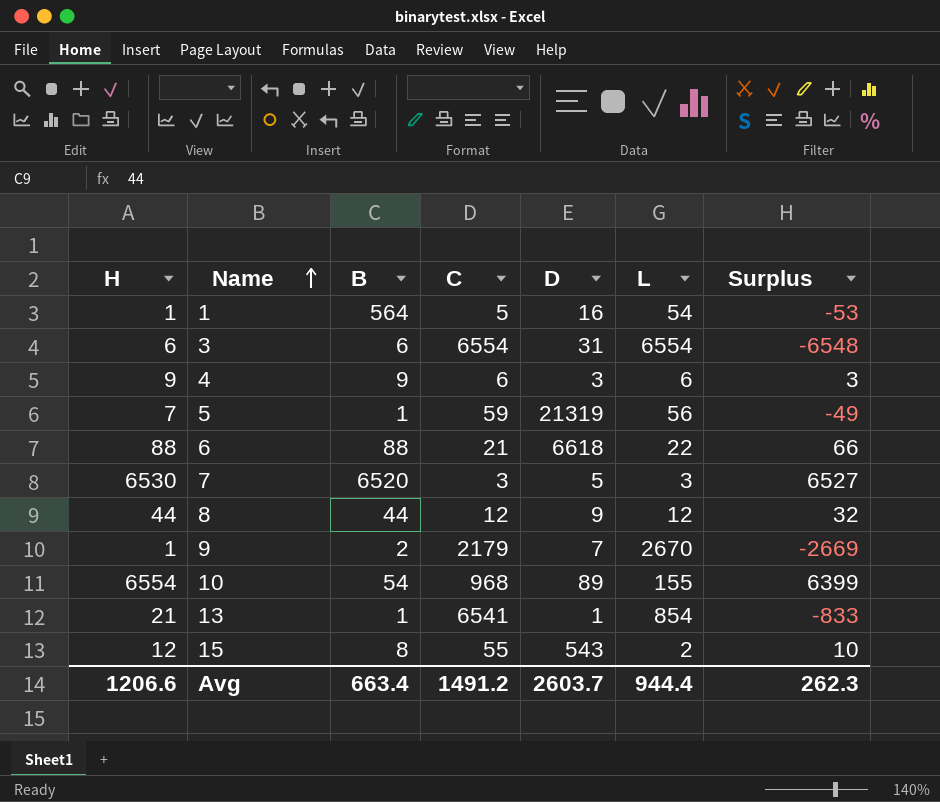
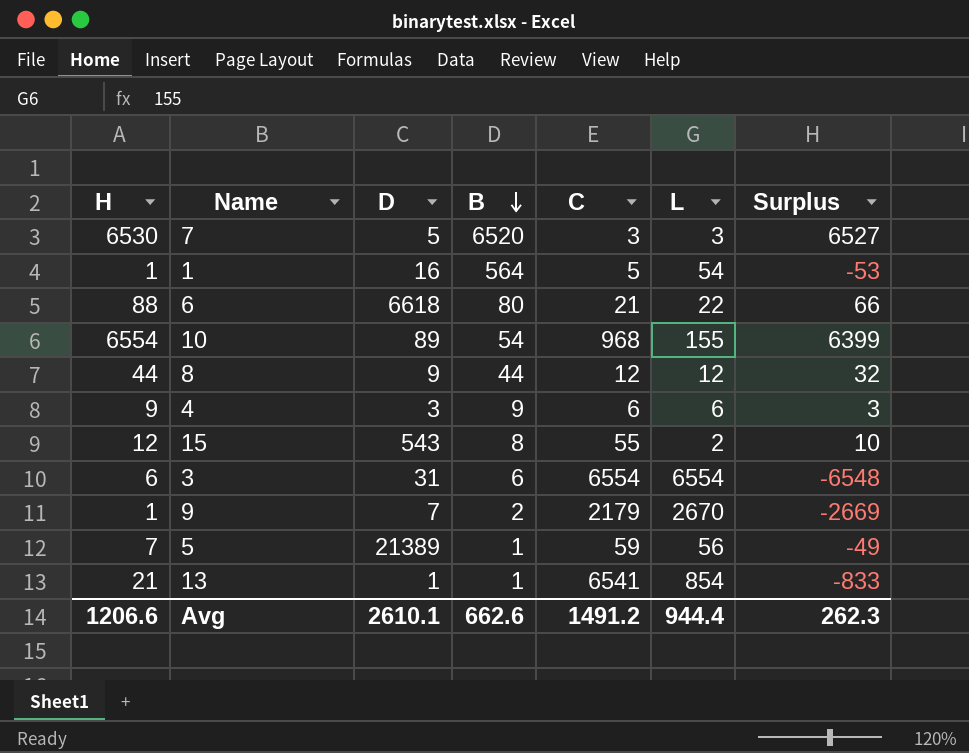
row order: Name ascending -> B descending
column D | position: 5 -> 3
6 | B: 88 -> 80
5 | D: 21319 -> 21389
Avg | D: 2603.7 -> 2610.1
Avg | B: 663.4 -> 662.6

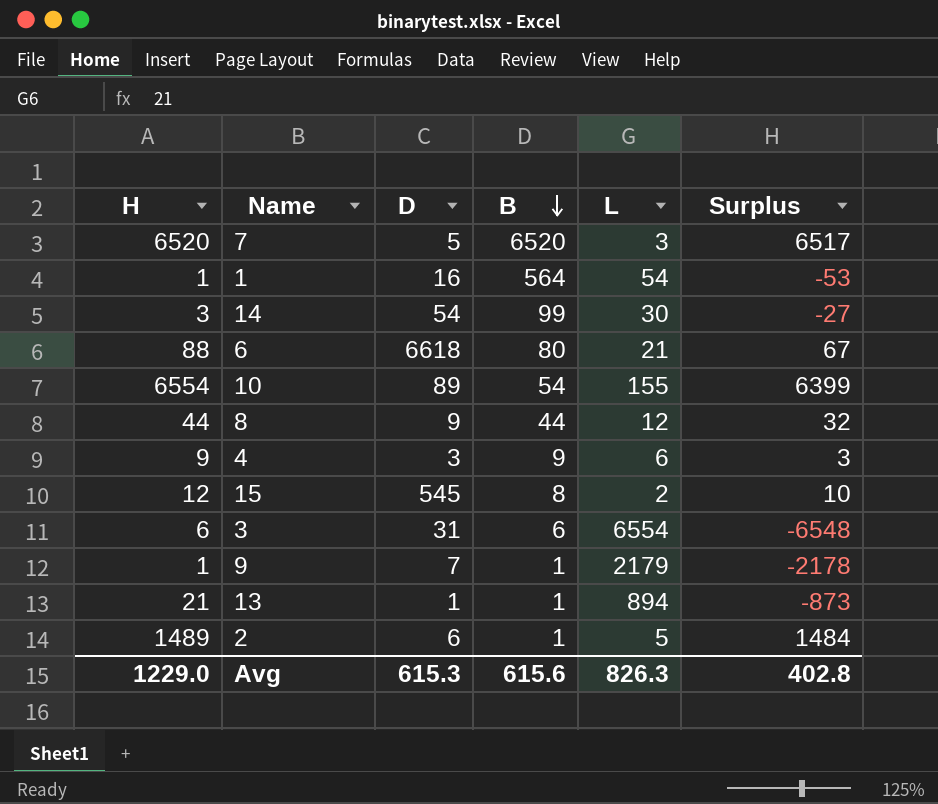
column C | position: 5 -> none
row 5: 7 | 21389 | 1 | 59 | 56 | -49 -> none
7 | H: 6530 -> 6520
7 | Surplus: 6527 -> 6517
row 14: none -> 3 | 54 | 99 | 30 | -27
6 | L: 22 -> 21
6 | Surplus: 66 -> 67
15 | D: 543 -> 545
9 | B: 2 -> 1
9 | L: 2670 -> 2179
9 | Surplus: -2669 -> -2178
13 | L: 854 -> 894
13 | Surplus: -833 -> -873
row 2: none -> 1489 | 6 | 1 | 5 | 1484
Avg | H: 1206.6 -> 1229.0
Avg | D: 2610.1 -> 615.3
Avg | B: 662.6 -> 615.6
Avg | L: 944.4 -> 826.3
Avg | Surplus: 262.3 -> 402.8

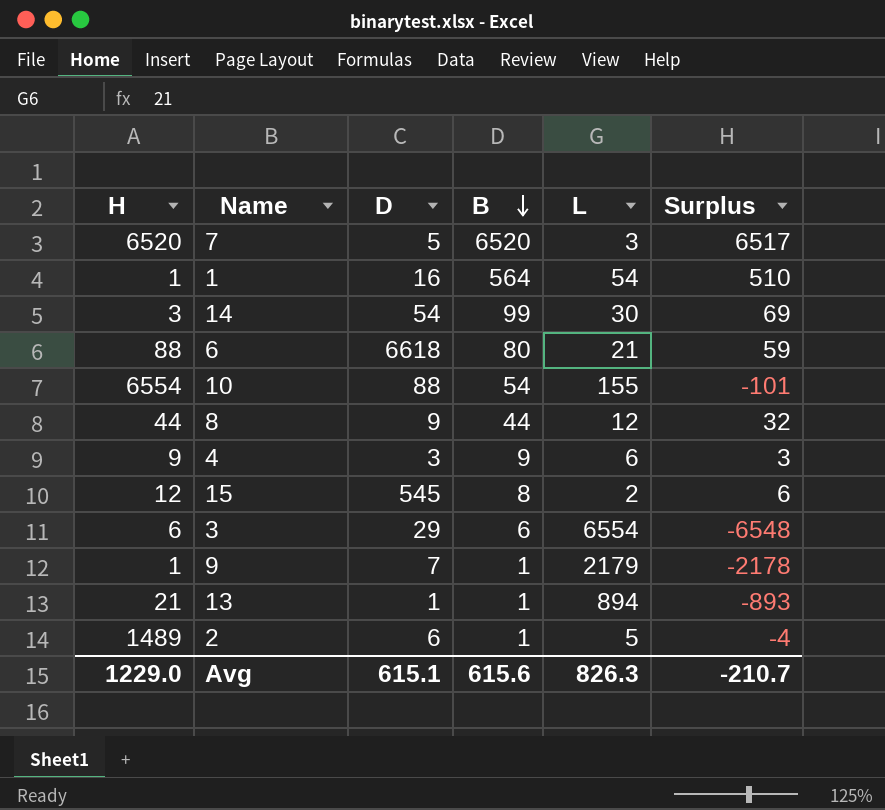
column Surplus | formula: [H] - [L] -> [B] - [L]
10 | D: 89 -> 88
3 | D: 31 -> 29
Avg | D: 615.3 -> 615.1
Avg | Surplus: 402.8 -> -210.7

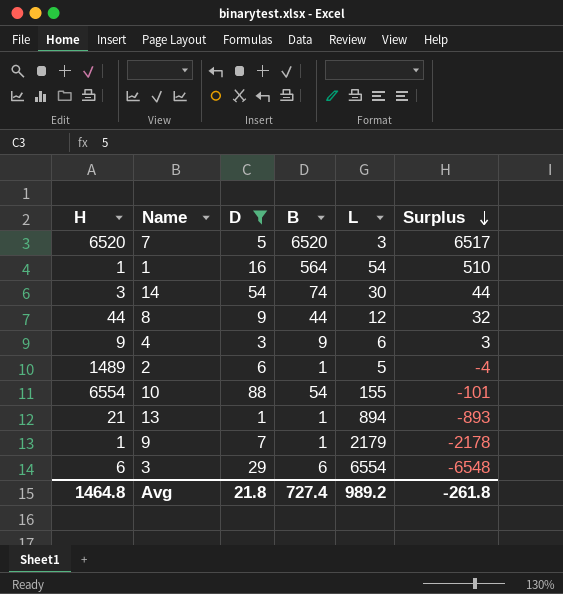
filter: none -> D <= 88
row order: B descending -> Surplus descending
14 | B: 99 -> 74
14 | Surplus: 69 -> 44
Avg | H: 1229.0 -> 1464.8
Avg | D: 615.1 -> 21.8
Avg | B: 615.6 -> 727.4
Avg | L: 826.3 -> 989.2
Avg | Surplus: -210.7 -> -261.8

